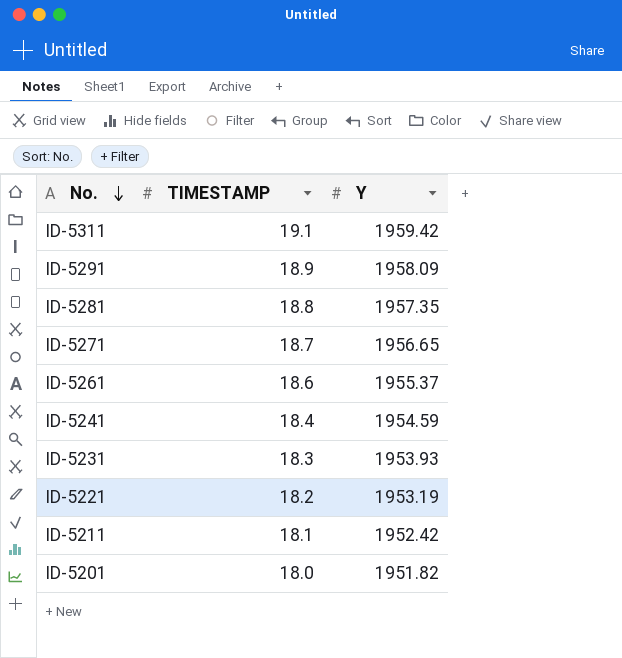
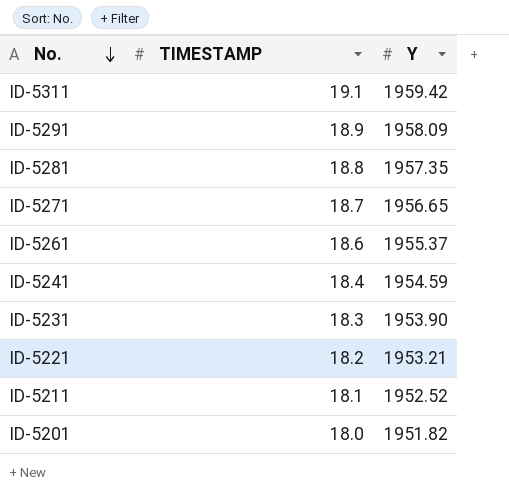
ID-5231 | Y: 1953.93 -> 1953.90
ID-5221 | Y: 1953.19 -> 1953.21
ID-5211 | Y: 1952.42 -> 1952.52

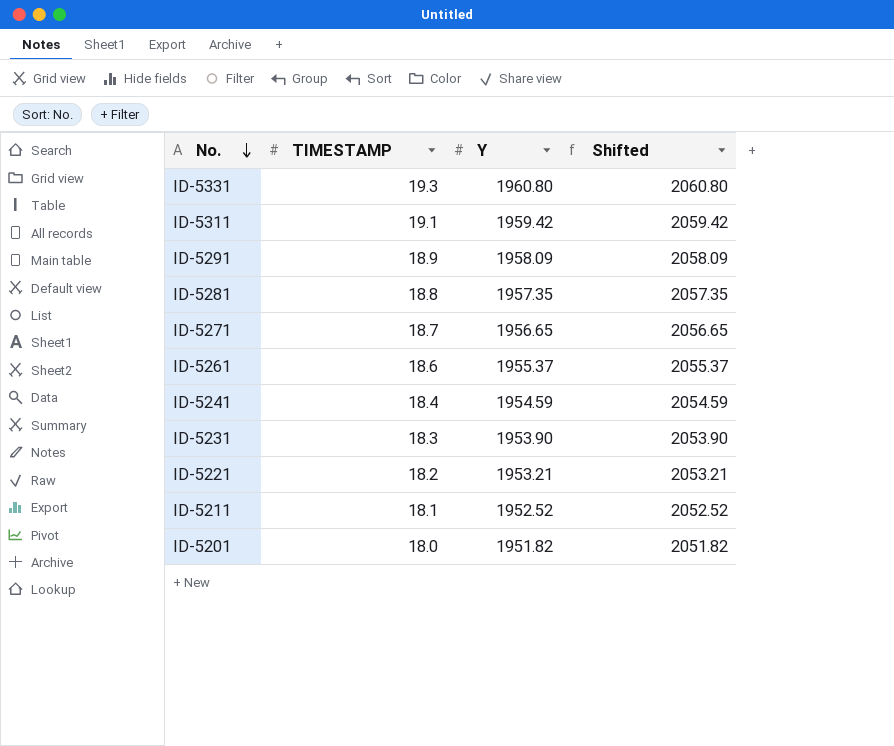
column Shifted | formula: none -> [Y] + 100
row ID-5331: none -> 19.3 | 1960.80 | 2060.80

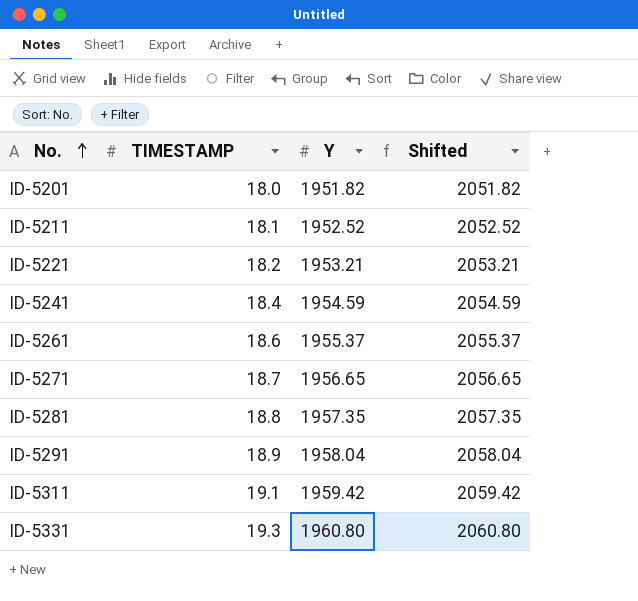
row order: No. descending -> No. ascending
row ID-5231: 18.3 | 1953.90 | 2053.90 -> none
ID-5291 | Y: 1958.09 -> 1958.04
ID-5291 | Shifted: 2058.09 -> 2058.04

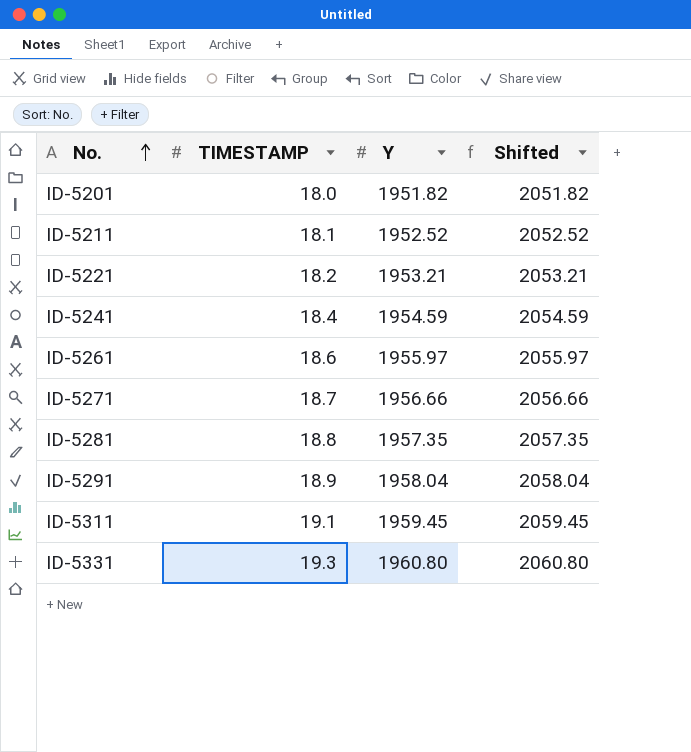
ID-5261 | Y: 1955.37 -> 1955.97
ID-5261 | Shifted: 2055.37 -> 2055.97
ID-5271 | Y: 1956.65 -> 1956.66
ID-5271 | Shifted: 2056.65 -> 2056.66
ID-5311 | Y: 1959.42 -> 1959.45
ID-5311 | Shifted: 2059.42 -> 2059.45

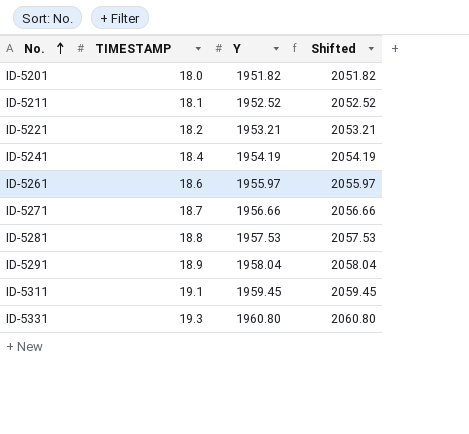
ID-5241 | Y: 1954.59 -> 1954.19
ID-5241 | Shifted: 2054.59 -> 2054.19
ID-5281 | Y: 1957.35 -> 1957.53
ID-5281 | Shifted: 2057.35 -> 2057.53

